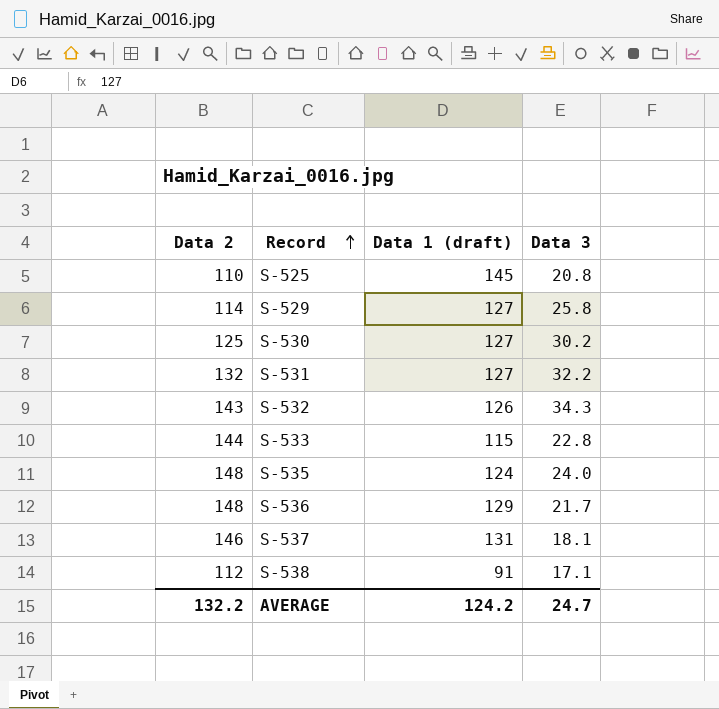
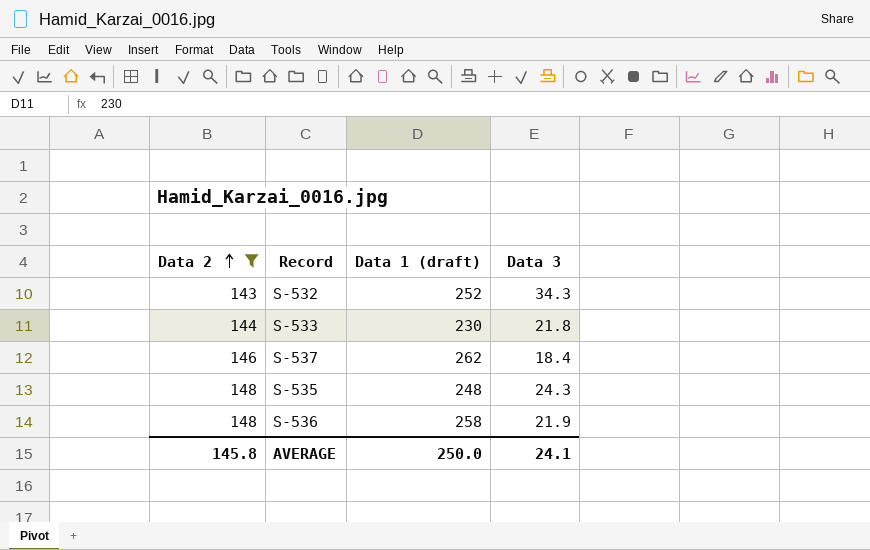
filter: none -> Data 2 >= 143
row order: Record ascending -> Data 2 ascending
S-532 | Data 1 (draft): 126 -> 252
S-533 | Data 1 (draft): 115 -> 230
S-533 | Data 3: 22.8 -> 21.8
S-537 | Data 1 (draft): 131 -> 262
S-537 | Data 3: 18.1 -> 18.4
S-535 | Data 1 (draft): 124 -> 248
S-535 | Data 3: 24.0 -> 24.3
S-536 | Data 1 (draft): 129 -> 258
S-536 | Data 3: 21.7 -> 21.9
AVERAGE | Data 2: 132.2 -> 145.8
AVERAGE | Data 1 (draft): 124.2 -> 250.0
AVERAGE | Data 3: 24.7 -> 24.1

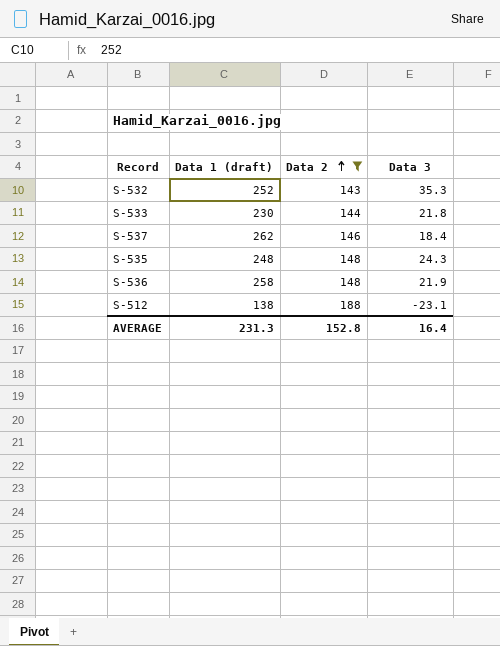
column Data 2 | position: 1 -> 3
S-532 | Data 3: 34.3 -> 35.3
row S-512: none -> 138 | 188 | -23.1
AVERAGE | Data 1 (draft): 250.0 -> 231.3
AVERAGE | Data 2: 145.8 -> 152.8
AVERAGE | Data 3: 24.1 -> 16.4

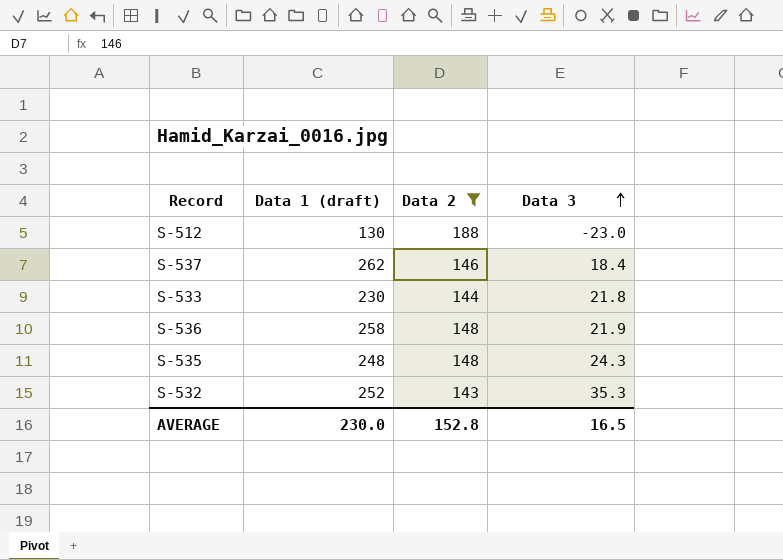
row order: Data 2 ascending -> Data 3 ascending
S-512 | Data 1 (draft): 138 -> 130
S-512 | Data 3: -23.1 -> -23.0
AVERAGE | Data 1 (draft): 231.3 -> 230.0
AVERAGE | Data 3: 16.4 -> 16.5

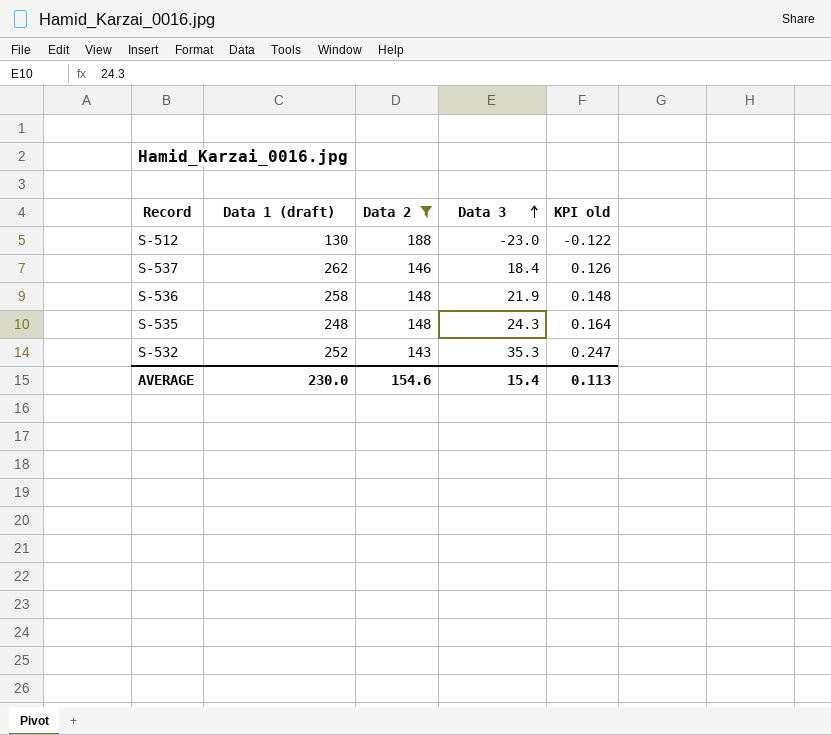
column KPI old | formula: none -> [Data 3] / [Data 2]
row S-533: 230 | 144 | 21.8 -> none
AVERAGE | Data 2: 152.8 -> 154.6
AVERAGE | Data 3: 16.5 -> 15.4

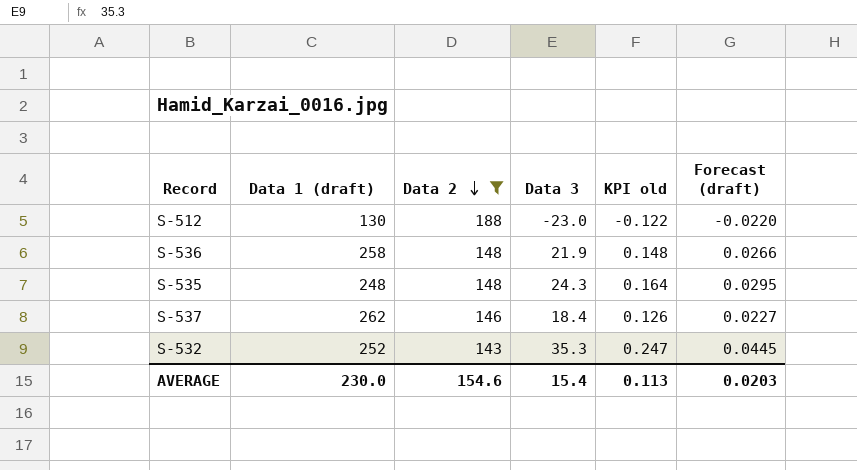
row order: Data 3 ascending -> Data 2 descending
column Forecast (draft) | formula: none -> [KPI old] * 0.18

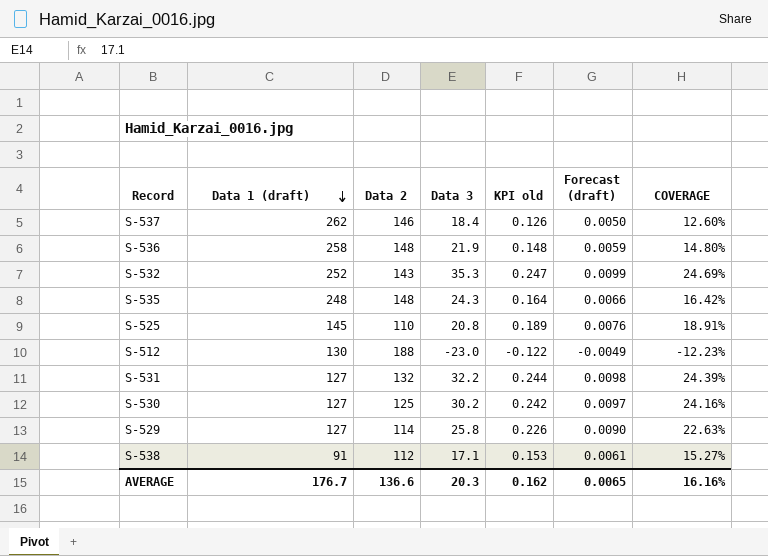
filter: Data 2 >= 143 -> none
row order: Data 2 descending -> Data 1 (draft) descending
column Forecast (draft) | formula: [KPI old] * 0.18 -> [KPI old] * 0.04
column COVERAGE | formula: none -> [Data 3] / [Data 2]
AVERAGE | Data 1 (draft): 230.0 -> 176.7
AVERAGE | Data 2: 154.6 -> 136.6
AVERAGE | Data 3: 15.4 -> 20.3
AVERAGE | KPI old: 0.113 -> 0.162
AVERAGE | Forecast (draft): 0.0203 -> 0.0065

